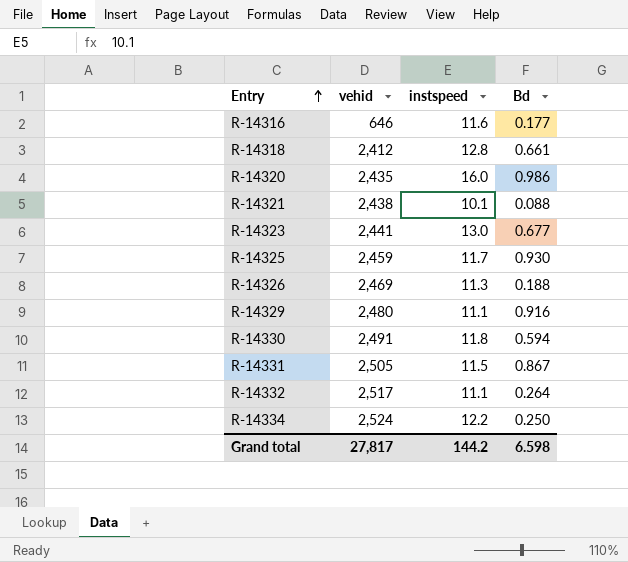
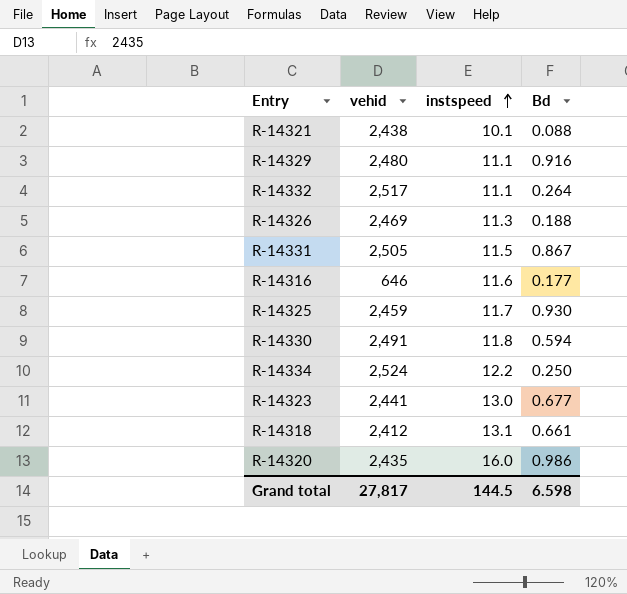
row order: Entry ascending -> instspeed ascending
R-14318 | instspeed: 12.8 -> 13.1
Grand total | instspeed: 144.2 -> 144.5

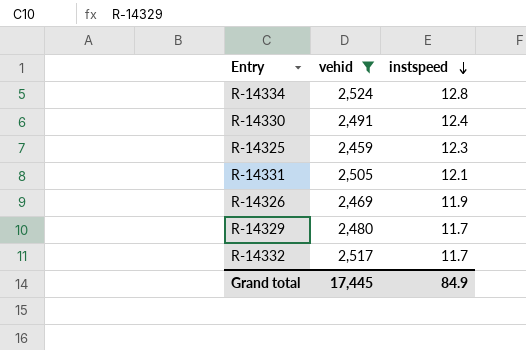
filter: none -> vehid >= 2,459
row order: instspeed ascending -> instspeed descending
column Bd | position: 4 -> none
R-14334 | instspeed: 12.2 -> 12.8
R-14330 | instspeed: 11.8 -> 12.4
R-14325 | instspeed: 11.7 -> 12.3
R-14331 | instspeed: 11.5 -> 12.1
R-14326 | instspeed: 11.3 -> 11.9
R-14329 | instspeed: 11.1 -> 11.7
R-14332 | instspeed: 11.1 -> 11.7
Grand total | vehid: 27,817 -> 17,445
Grand total | instspeed: 144.5 -> 84.9

